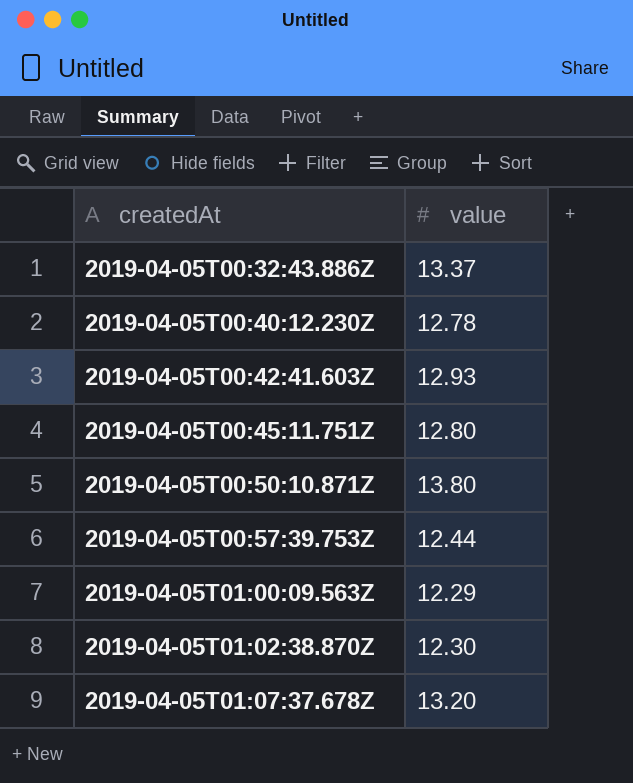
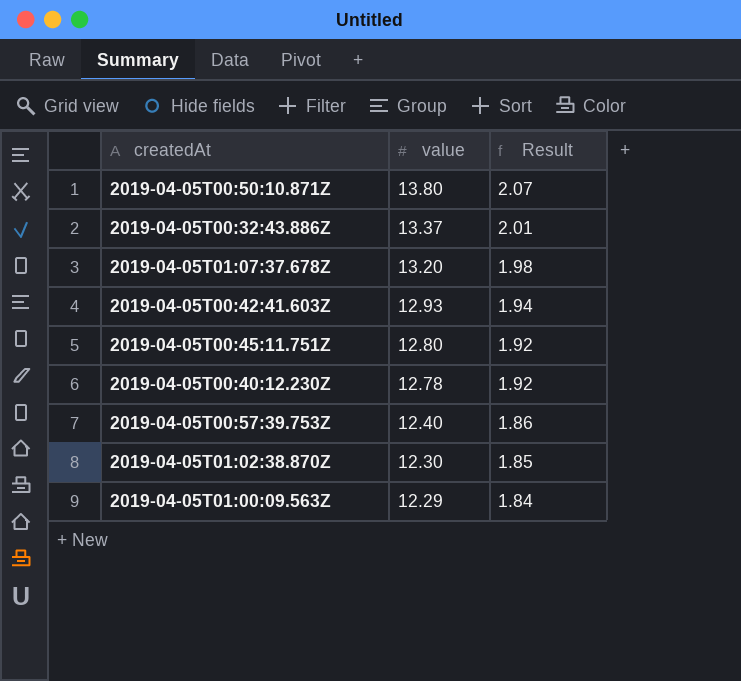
row order: createdAt ascending -> value descending
column Result | formula: none -> [value] * 0.15
2019-04-05T00:57:39.753Z | value: 12.44 -> 12.40

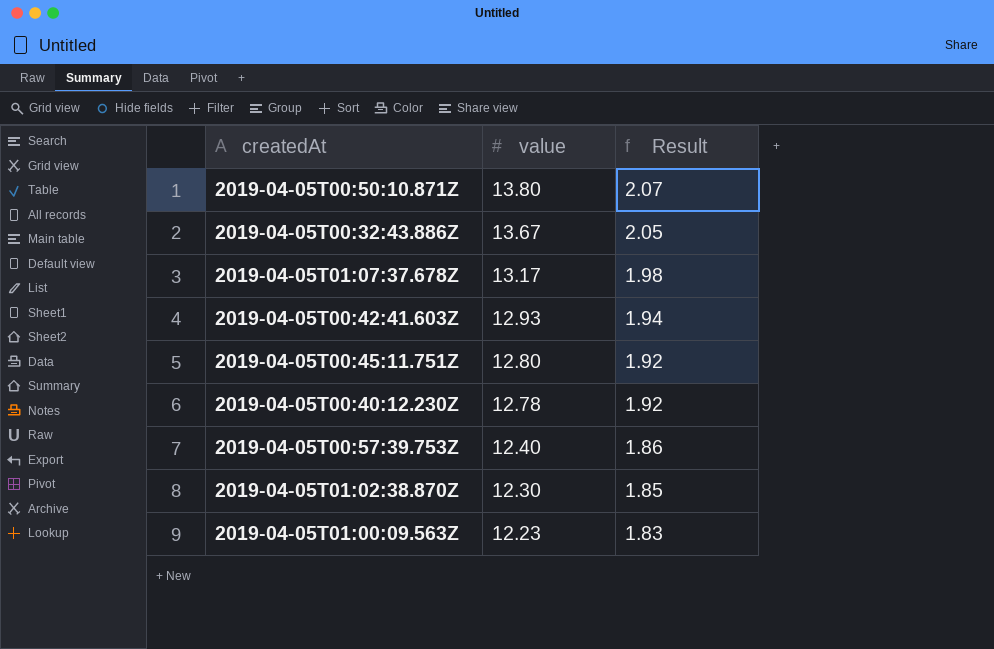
2019-04-05T00:32:43.886Z | value: 13.37 -> 13.67
2019-04-05T00:32:43.886Z | Result: 2.01 -> 2.05
2019-04-05T01:07:37.678Z | value: 13.20 -> 13.17
2019-04-05T01:00:09.563Z | value: 12.29 -> 12.23
2019-04-05T01:00:09.563Z | Result: 1.84 -> 1.83

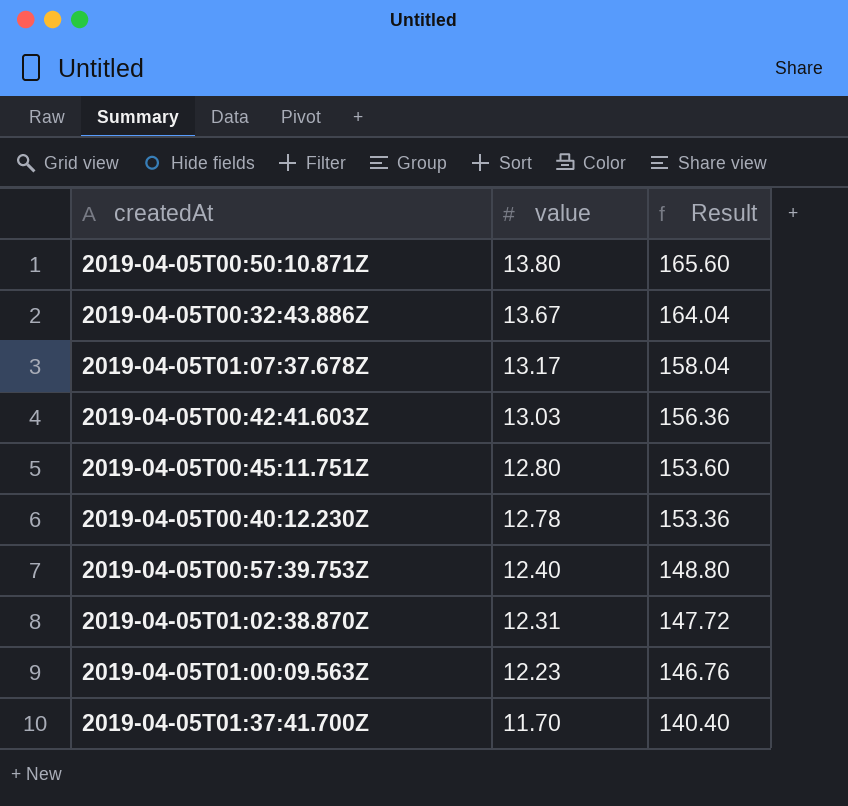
column Result | formula: [value] * 0.15 -> [value] * 12
2019-04-05T00:42:41.603Z | value: 12.93 -> 13.03
2019-04-05T01:02:38.870Z | value: 12.30 -> 12.31
row 2019-04-05T01:37:41.700Z: none -> 11.70 | 140.40

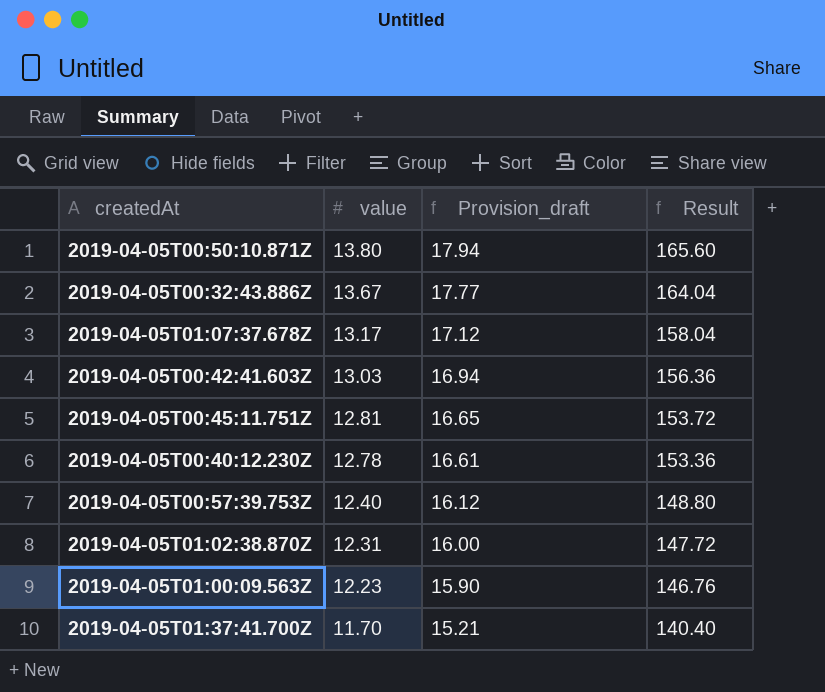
column Provision_draft | formula: none -> [value] * 1.3
2019-04-05T00:45:11.751Z | value: 12.80 -> 12.81
2019-04-05T00:45:11.751Z | Result: 153.60 -> 153.72

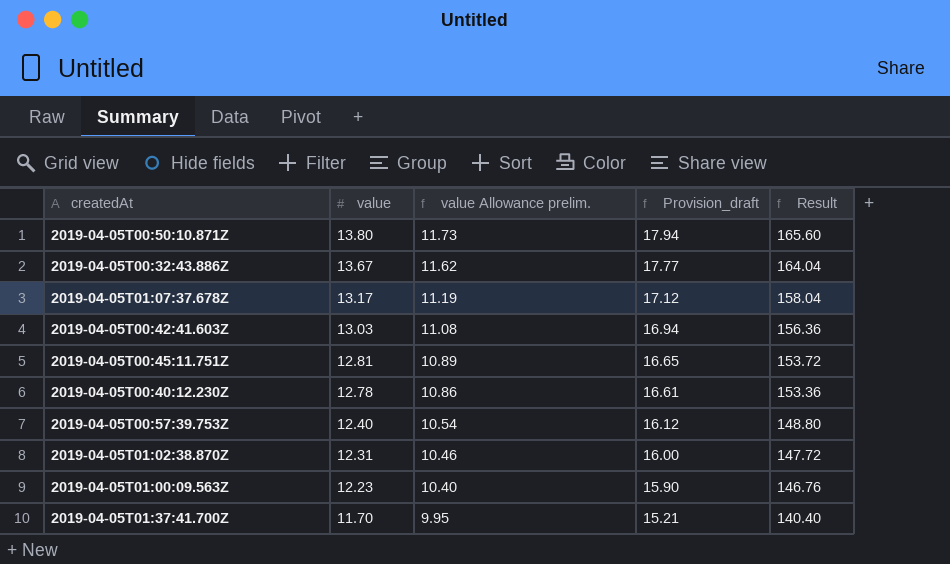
column value Allowance prelim. | formula: none -> [value] * 0.85

